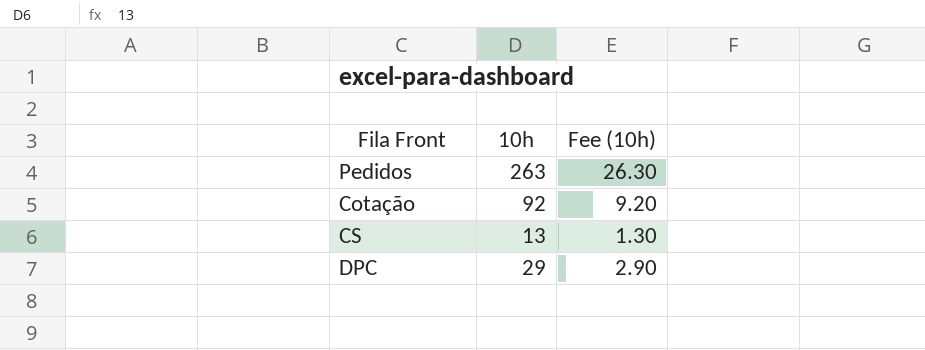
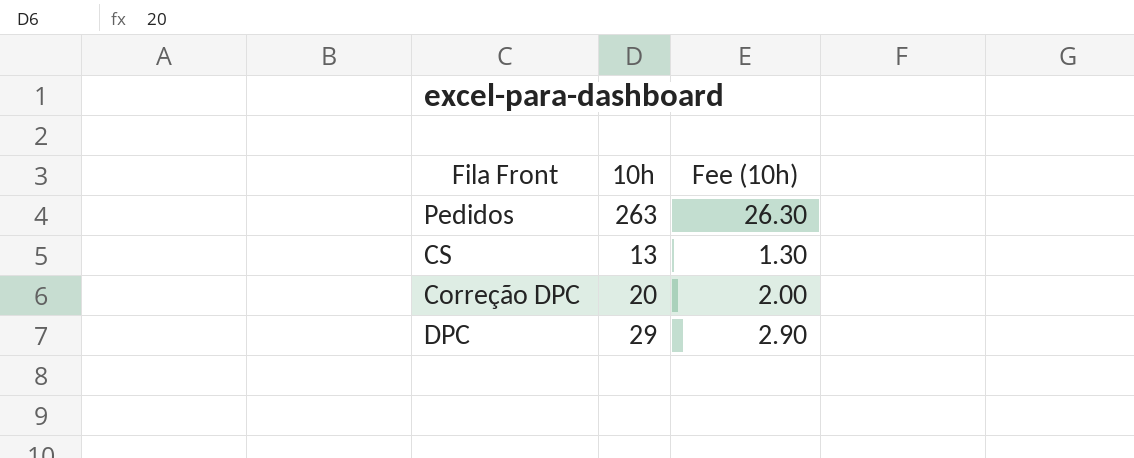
row Cotação: 92 | 9.20 -> none
row Correção DPC: none -> 20 | 2.00

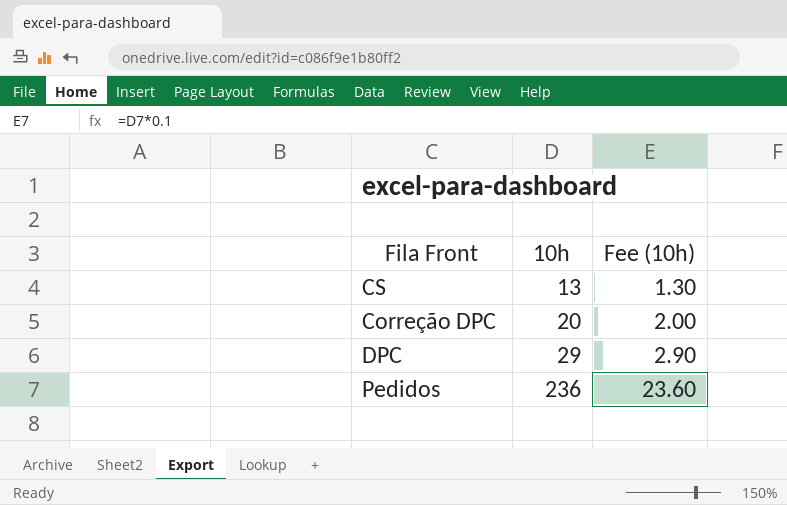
row order: none -> 10h ascending
Pedidos | 10h: 263 -> 236
Pedidos | Fee (10h): 26.30 -> 23.60

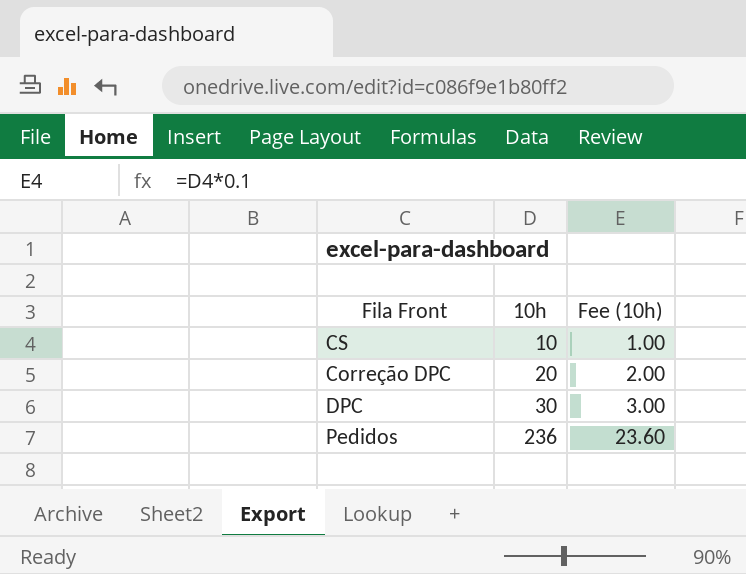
CS | 10h: 13 -> 10
CS | Fee (10h): 1.30 -> 1.00
DPC | 10h: 29 -> 30
DPC | Fee (10h): 2.90 -> 3.00

